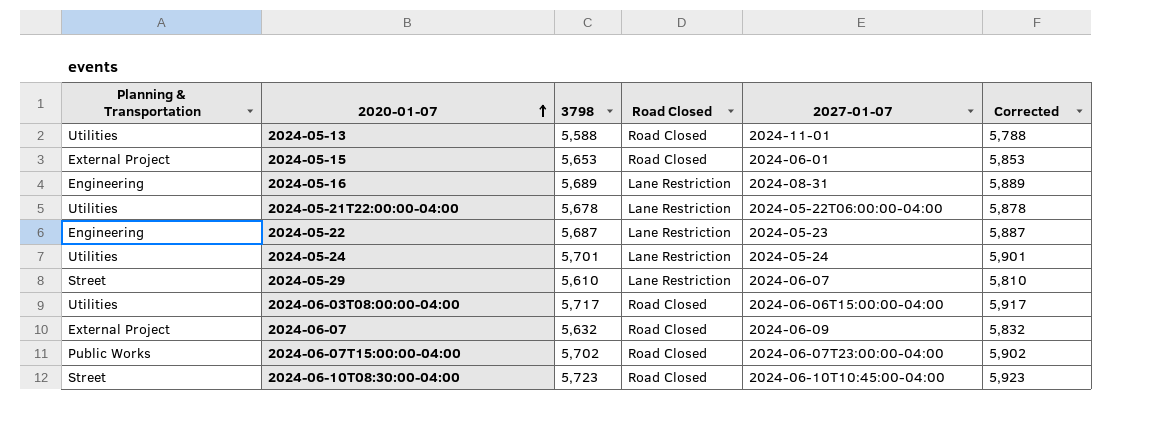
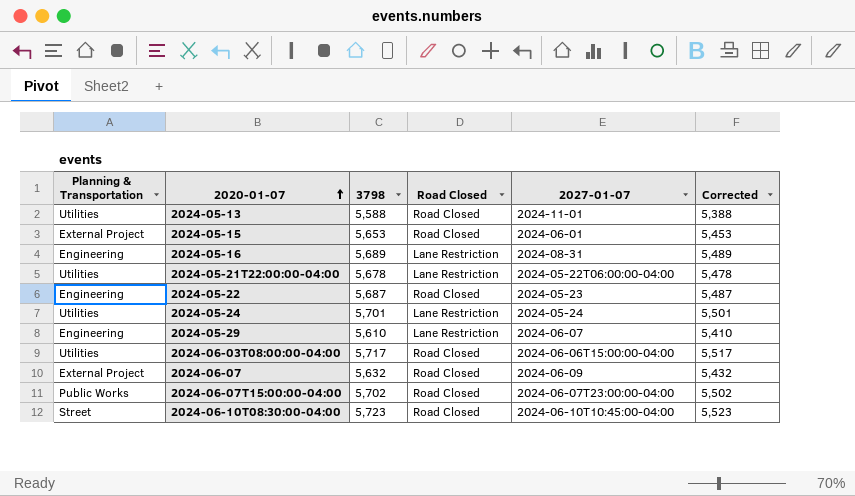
column Corrected | formula: [3798] + 200 -> [3798] - 200
2024-05-22 | Road Closed: Lane Restriction -> Road Closed
2024-05-29 | Planning & Transportation: Street -> Engineering

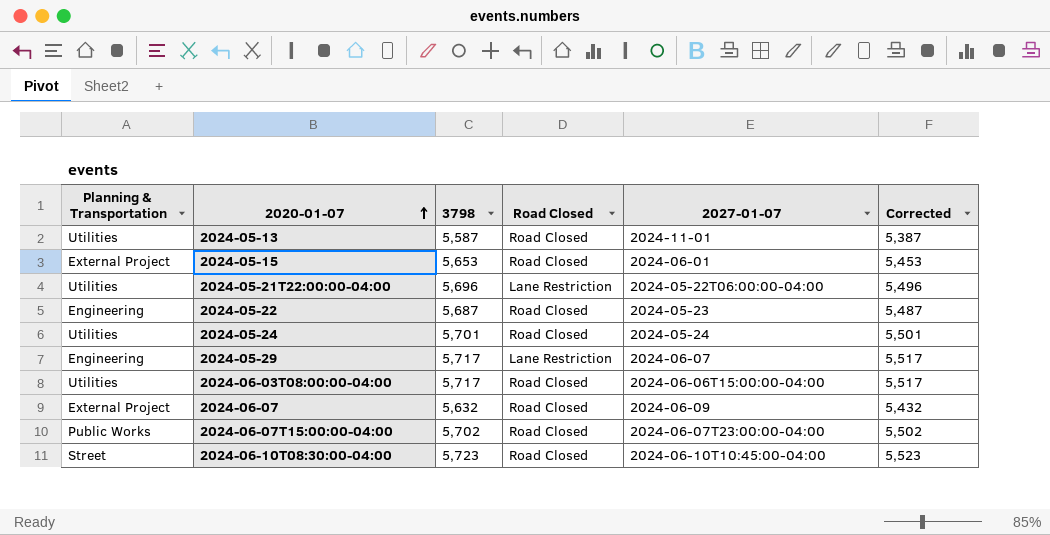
row 2024-05-16: Engineering | 5,689 | Lane Restriction | 2024-08-31 | 5,489 -> none
2024-05-13 | 3798: 5,588 -> 5,587
2024-05-13 | Corrected: 5,388 -> 5,387
2024-05-21T22:00:00-04:00 | 3798: 5,678 -> 5,696
2024-05-21T22:00:00-04:00 | Corrected: 5,478 -> 5,496
2024-05-24 | Road Closed: Lane Restriction -> Road Closed
2024-05-29 | 3798: 5,610 -> 5,717
2024-05-29 | Corrected: 5,410 -> 5,517

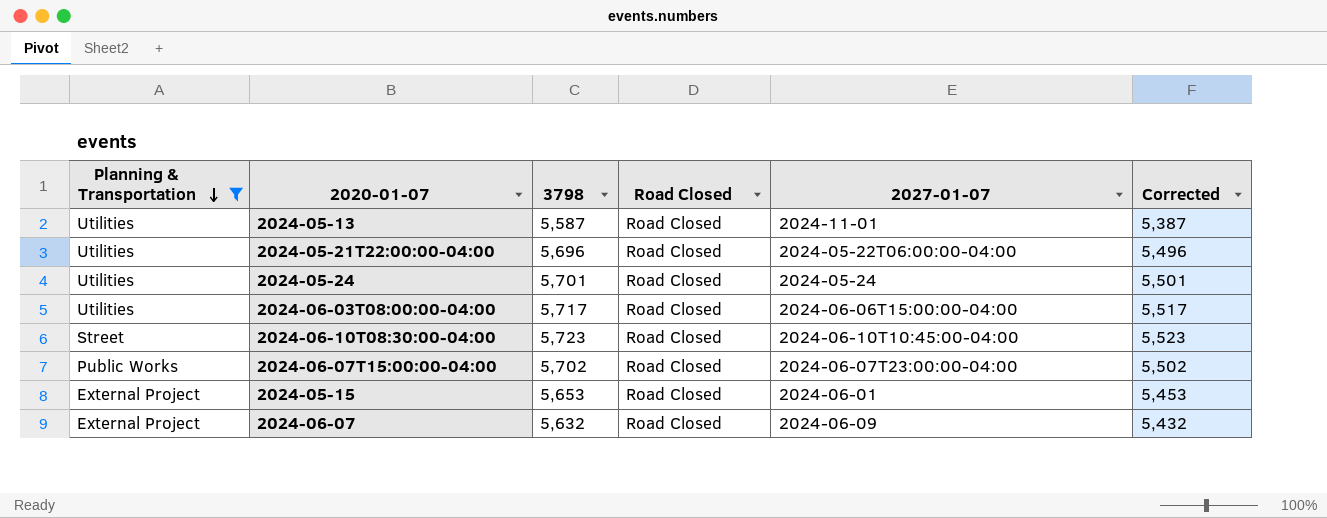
filter: none -> Planning & Transportation != Engineering
row order: 2020-01-07 ascending -> Planning & Transportation descending
2024-05-21T22:00:00-04:00 | Road Closed: Lane Restriction -> Road Closed

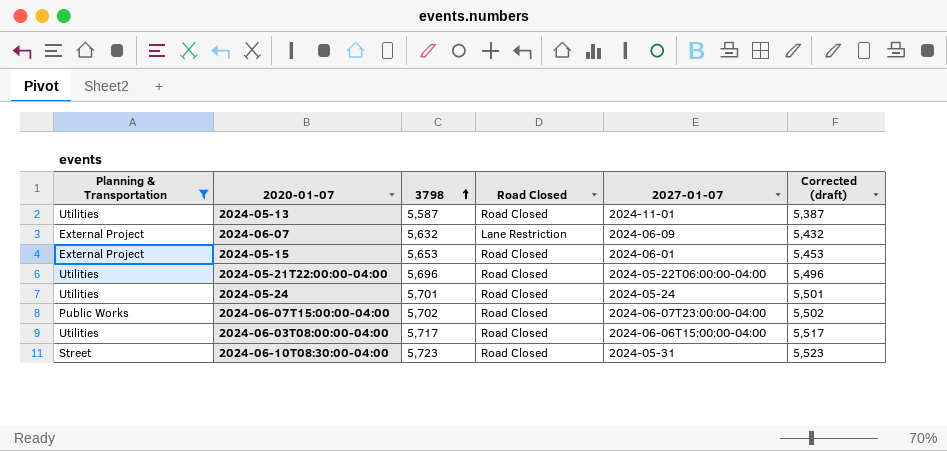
row order: Planning & Transportation descending -> 3798 ascending
column name: Corrected -> Corrected (draft)
2024-06-07 | Road Closed: Road Closed -> Lane Restriction
2024-06-10T08:30:00-04:00 | 2027-01-07: 2024-06-10T10:45:00-04:00 -> 2024-05-31

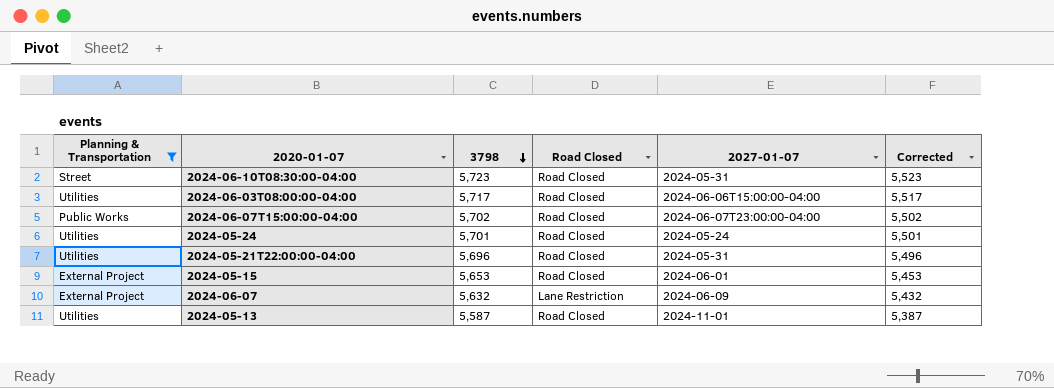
row order: 3798 ascending -> 3798 descending
column name: Corrected (draft) -> Corrected
2024-05-21T22:00:00-04:00 | 2027-01-07: 2024-05-22T06:00:00-04:00 -> 2024-05-31

